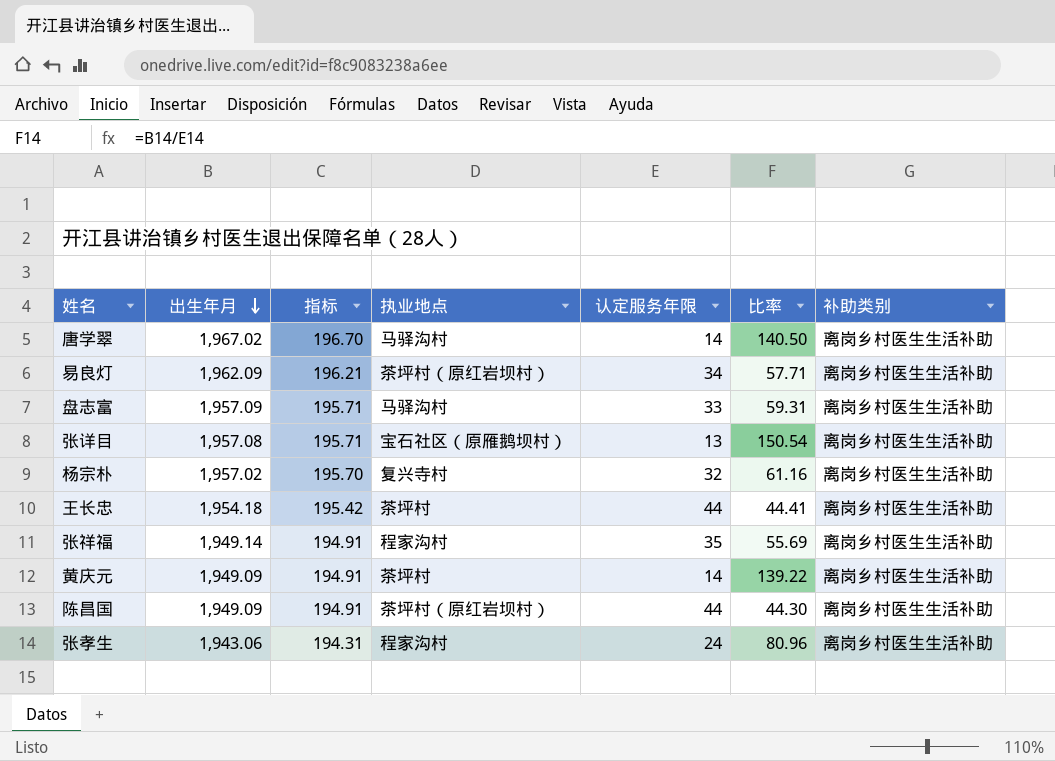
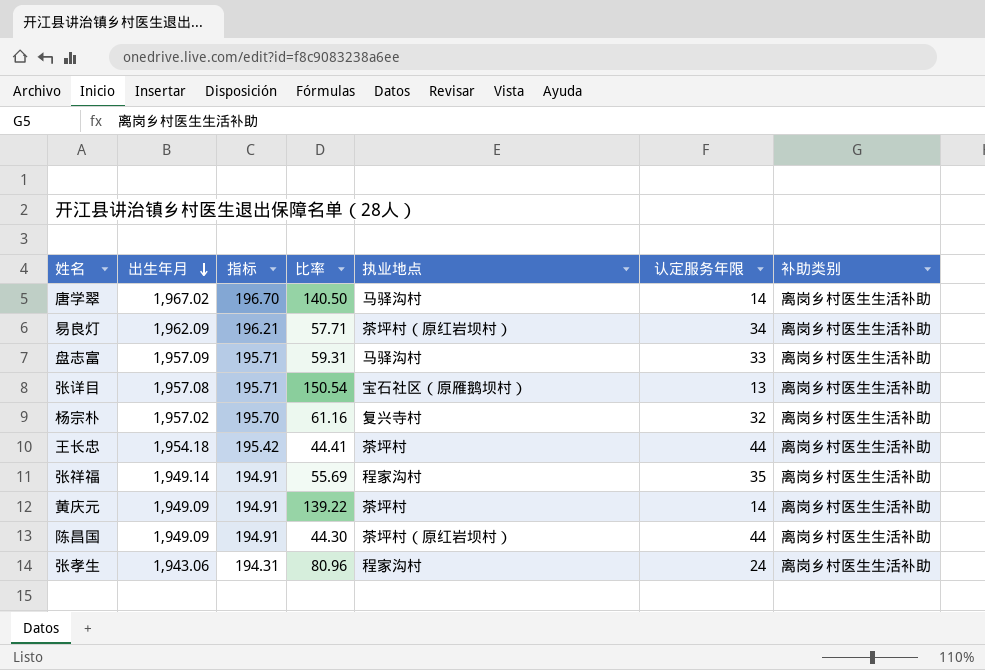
column 比率 | position: 6 -> 4

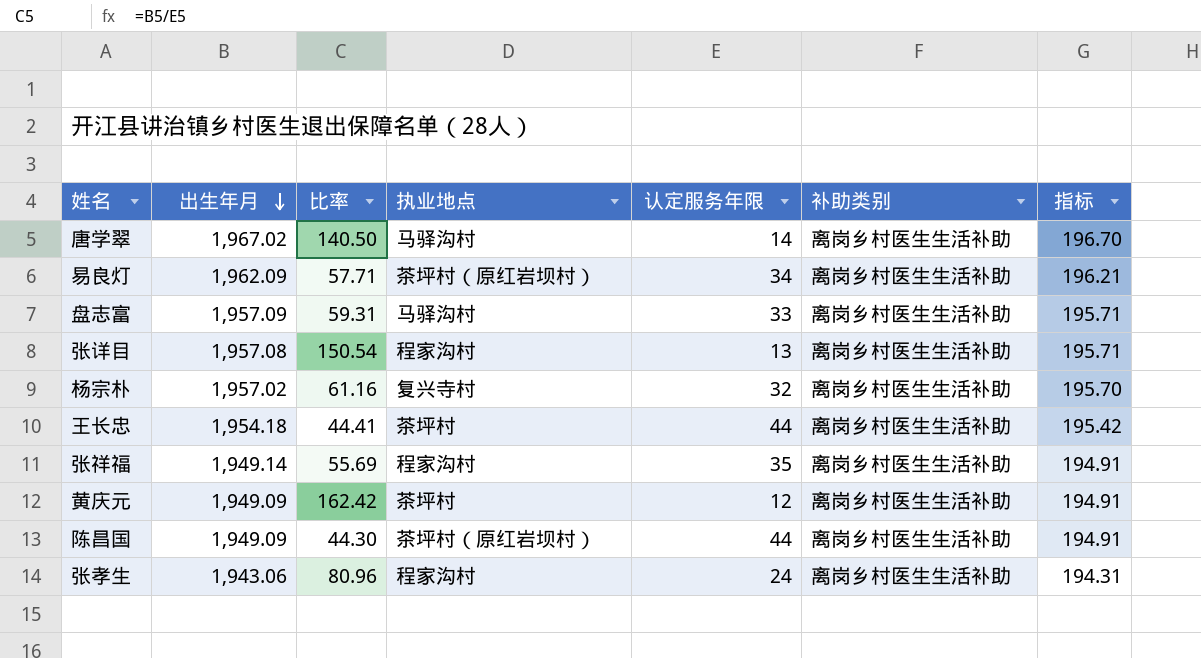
column 指标 | position: 3 -> 7
张详目 | 执业地点: 宝石社区（原雁鹅坝村） -> 程家沟村
黄庆元 | 比率: 139.22 -> 162.42
黄庆元 | 认定服务年限: 14 -> 12

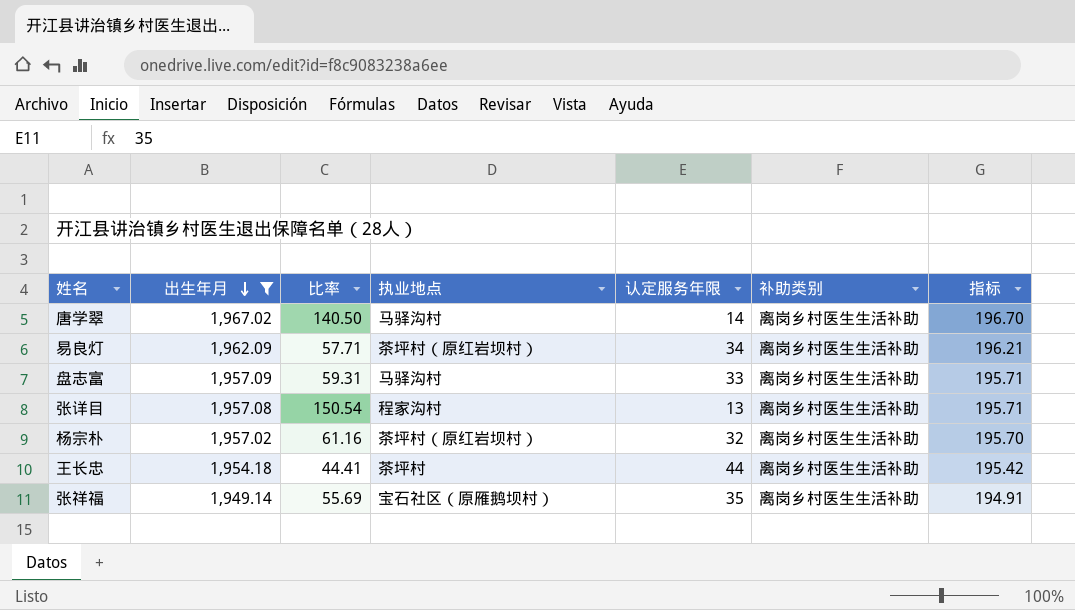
filter: none -> 出生年月 >= 1,949.14
杨宗朴 | 执业地点: 复兴寺村 -> 茶坪村（原红岩坝村）
张祥福 | 执业地点: 程家沟村 -> 宝石社区（原雁鹅坝村）

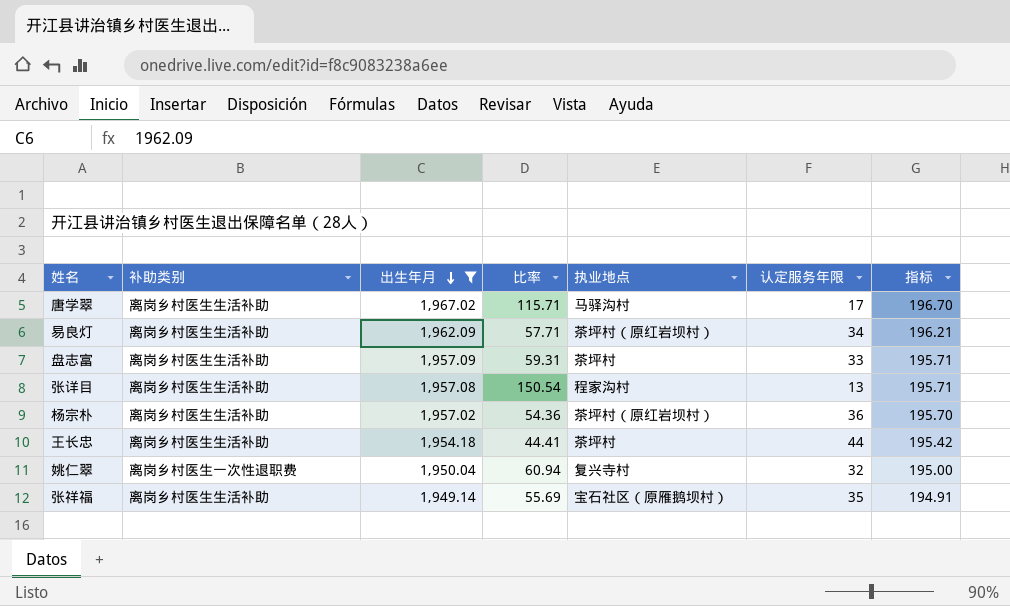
column 补助类别 | position: 6 -> 2
唐学翠 | 比率: 140.50 -> 115.71
唐学翠 | 认定服务年限: 14 -> 17
盘志富 | 执业地点: 马驿沟村 -> 茶坪村
杨宗朴 | 比率: 61.16 -> 54.36
杨宗朴 | 认定服务年限: 32 -> 36
row 姚仁翠: none -> 离岗乡村医生一次性退职费 | 1,950.04 | 60.94 | 复兴寺村 | 32 | 195.00

